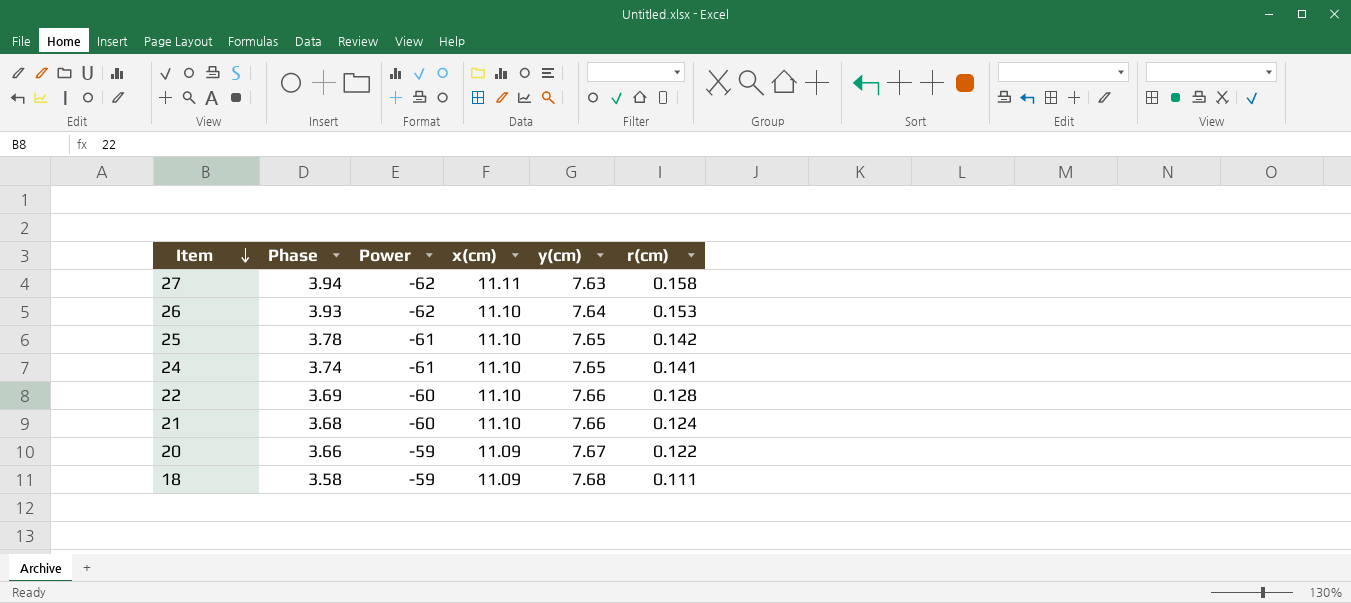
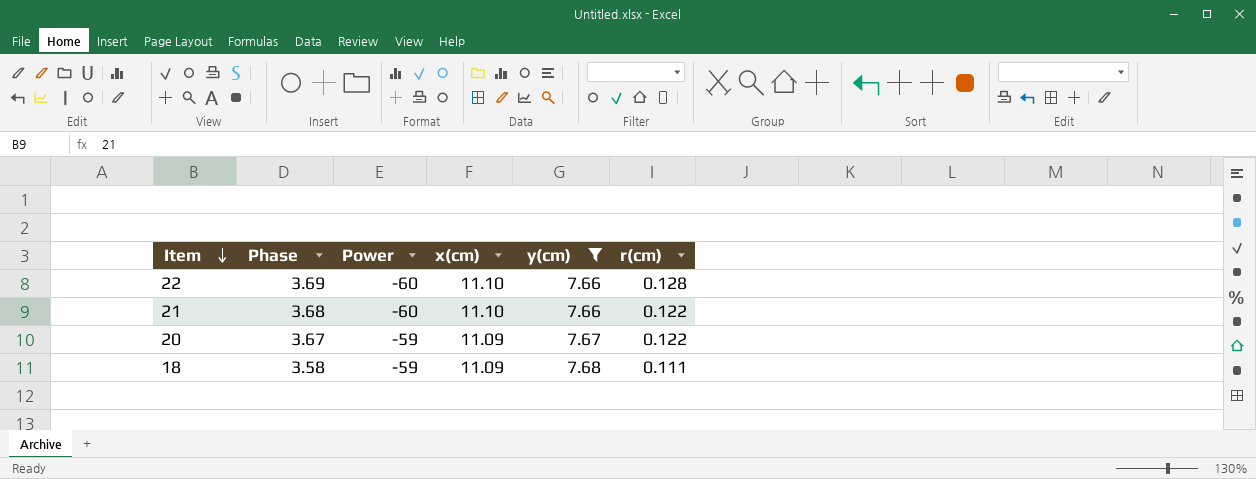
filter: none -> y(cm) >= 7.66
21 | r(cm): 0.124 -> 0.122
20 | Phase: 3.66 -> 3.67

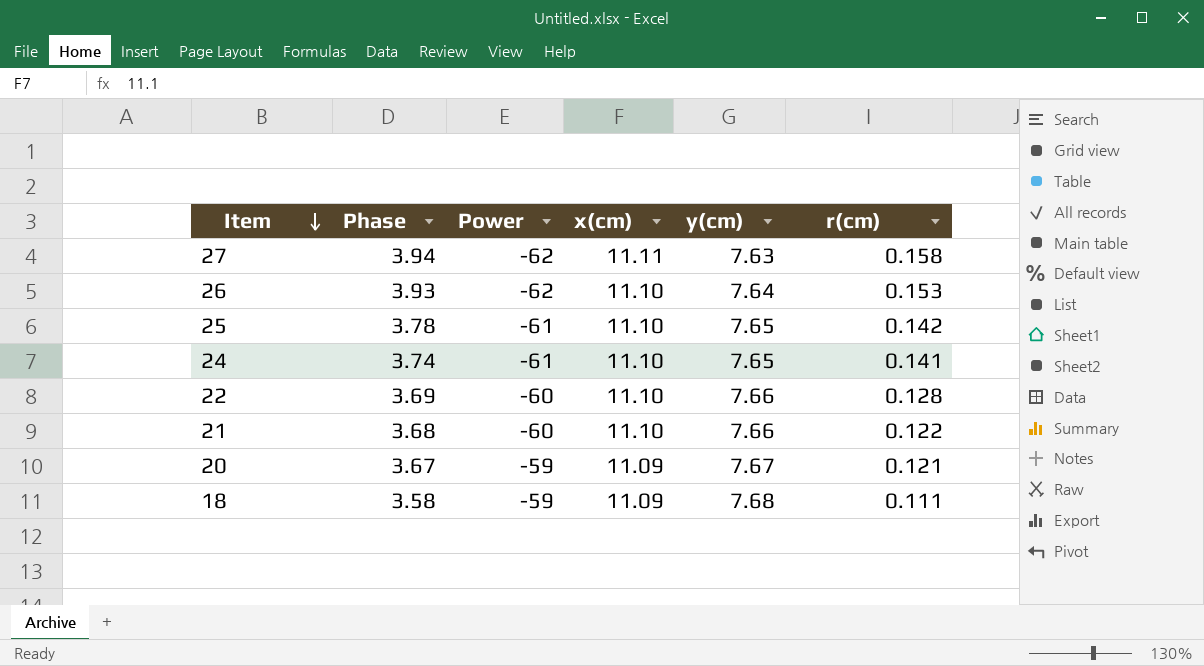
filter: y(cm) >= 7.66 -> none
20 | r(cm): 0.122 -> 0.121

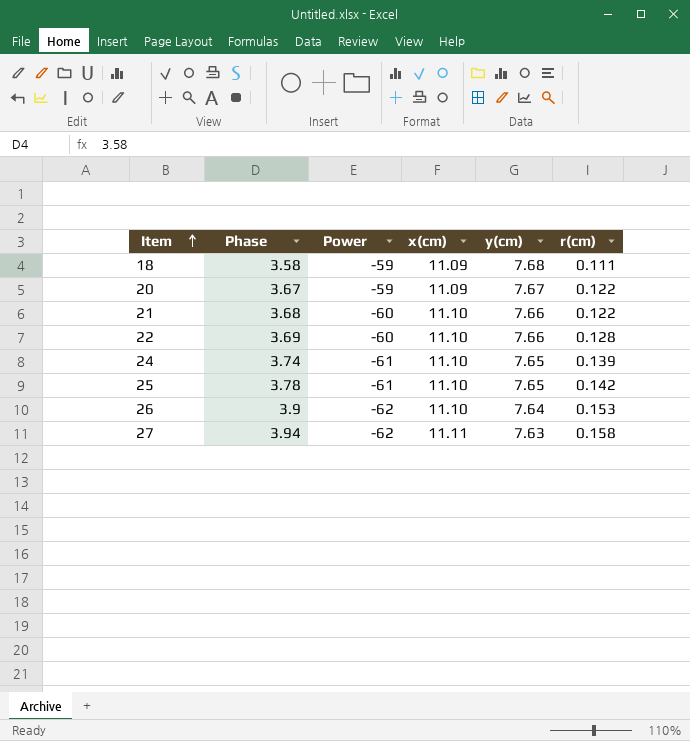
row order: Item descending -> Item ascending
20 | r(cm): 0.121 -> 0.122
24 | r(cm): 0.141 -> 0.139
26 | Phase: 3.93 -> 3.9

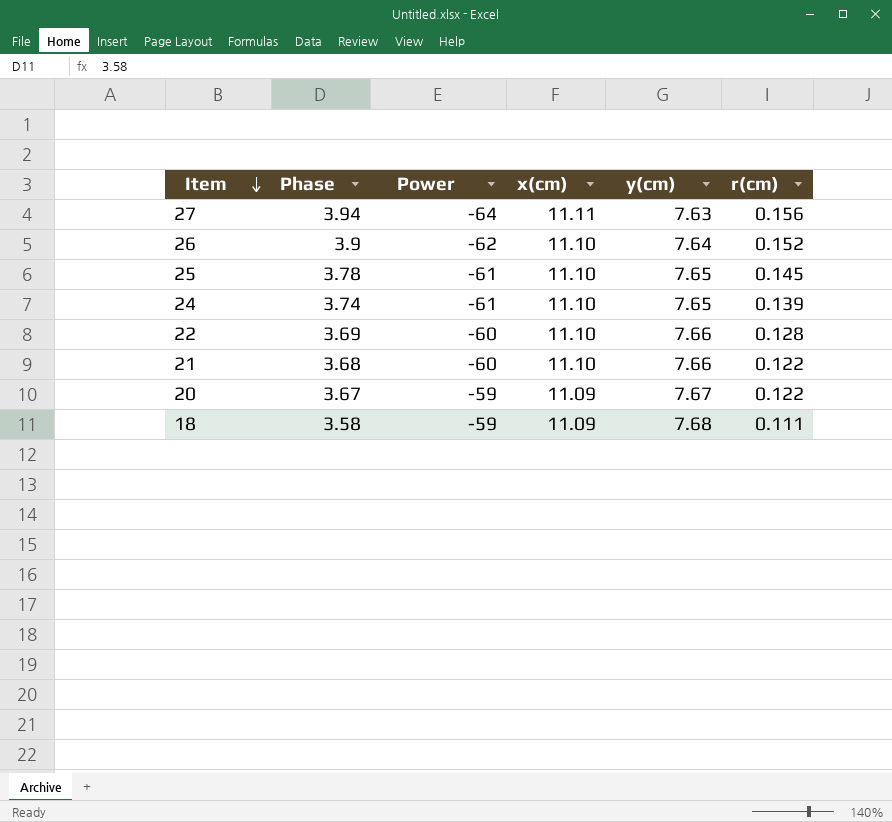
row order: Item ascending -> Item descending
27 | Power: -62 -> -64
27 | r(cm): 0.158 -> 0.156
26 | r(cm): 0.153 -> 0.152
25 | r(cm): 0.142 -> 0.145

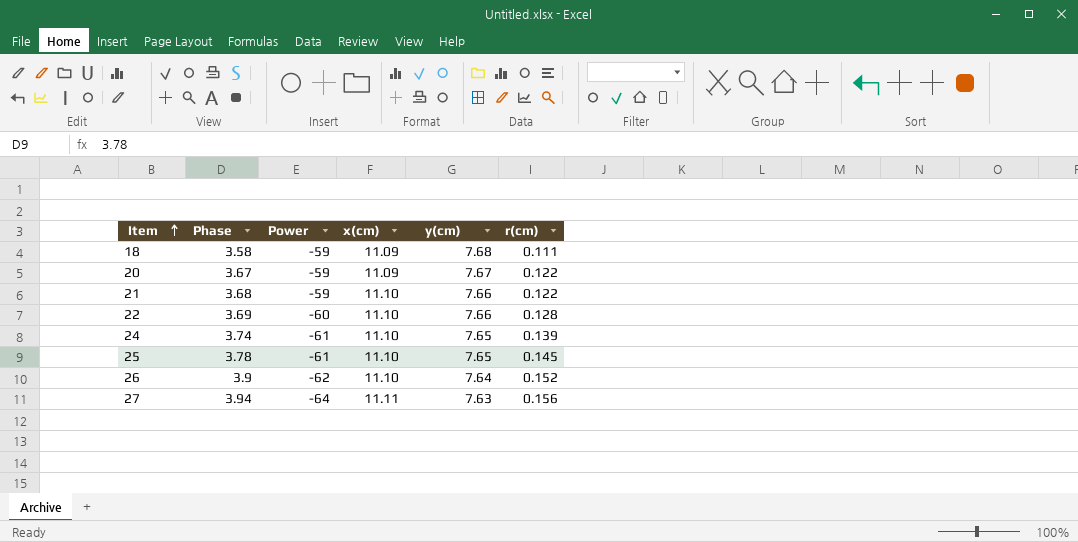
row order: Item descending -> Item ascending
21 | Power: -60 -> -59

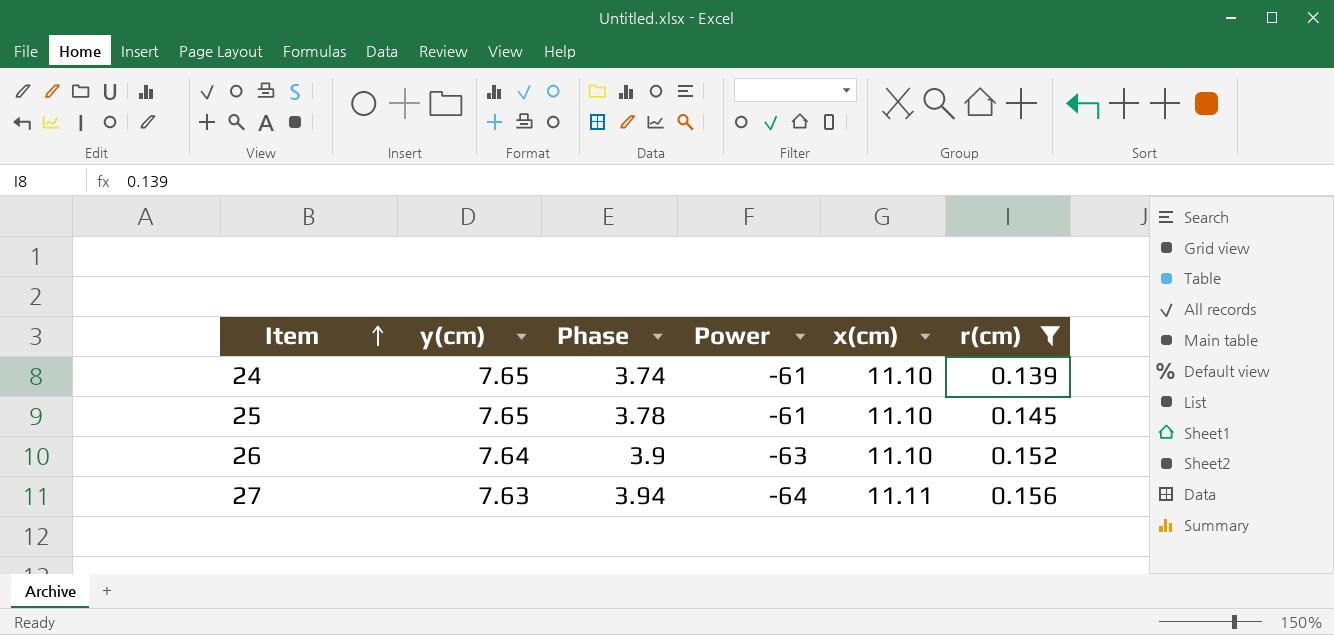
filter: none -> r(cm) >= 0.139
column y(cm) | position: 5 -> 2
26 | Power: -62 -> -63

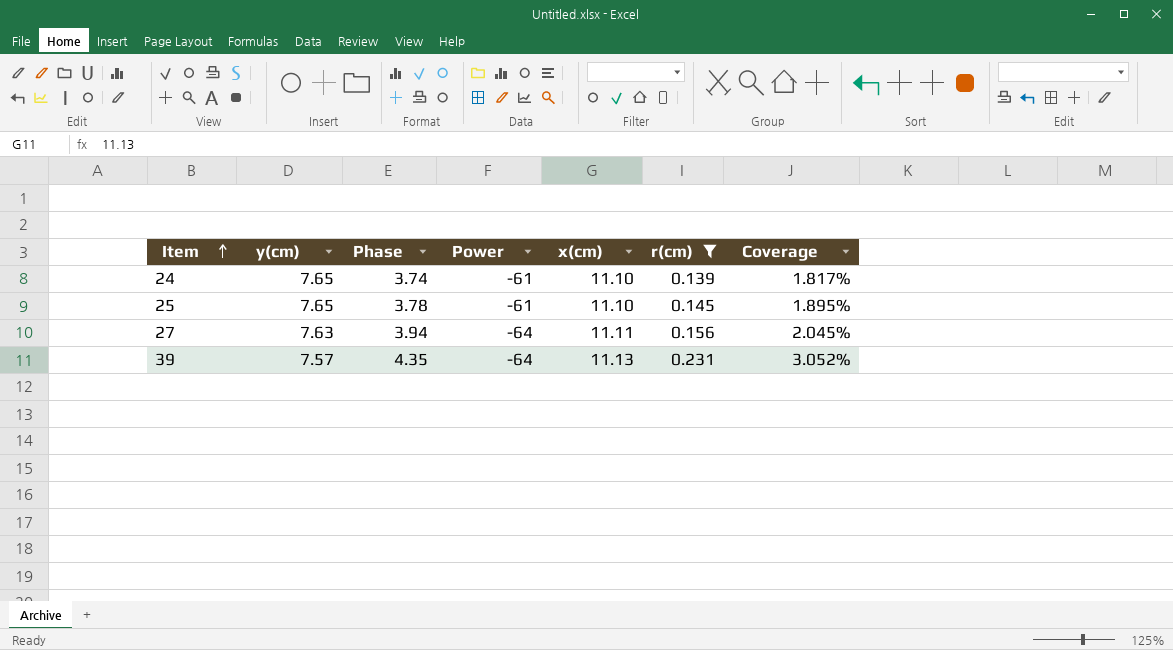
column Coverage | formula: none -> [r(cm)] / [y(cm)]
row 26: 7.64 | 3.9 | -63 | 11.10 | 0.152 -> none
row 39: none -> 7.57 | 4.35 | -64 | 11.13 | 0.231 | 3.052%

